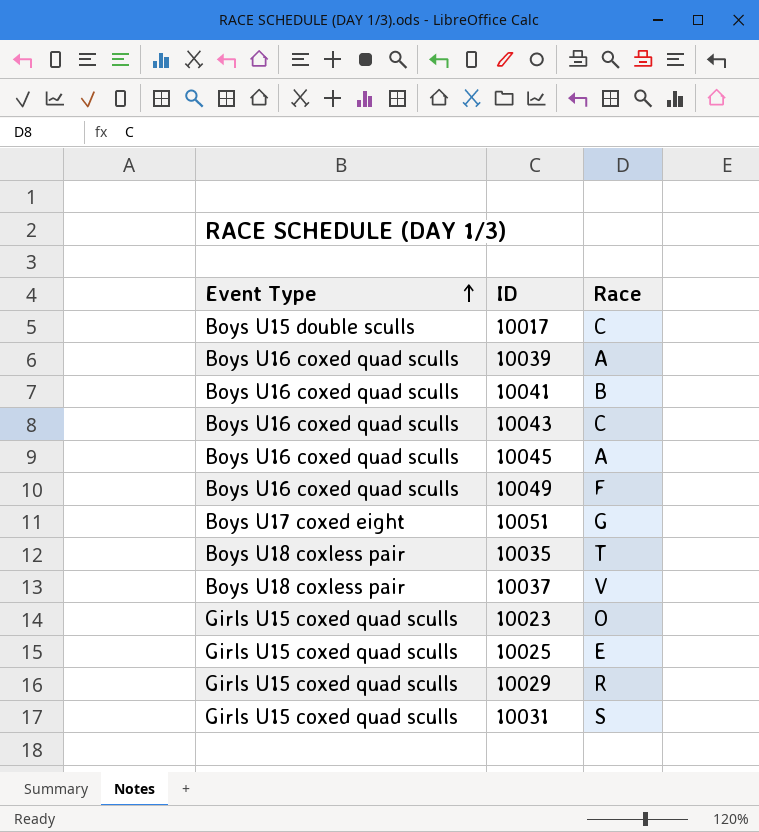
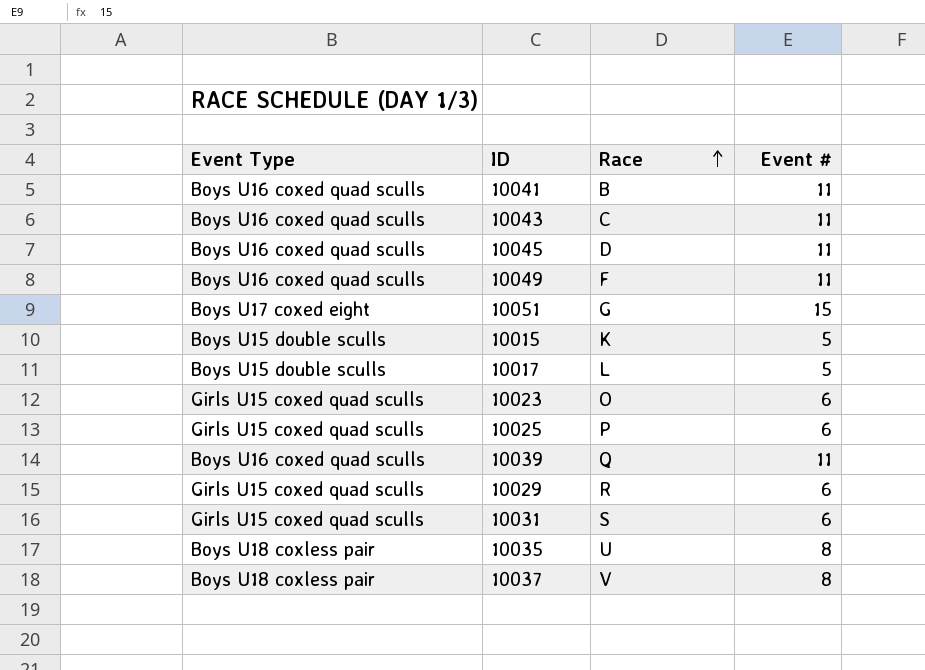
row order: Event Type ascending -> Race ascending
column Event # | position: none -> 4
10045 | Race: A -> D
row 10015: none -> Boys U15 double sculls | K | 5
10017 | Race: C -> L
10025 | Race: E -> P
10039 | Race: A -> Q
10035 | Race: T -> U

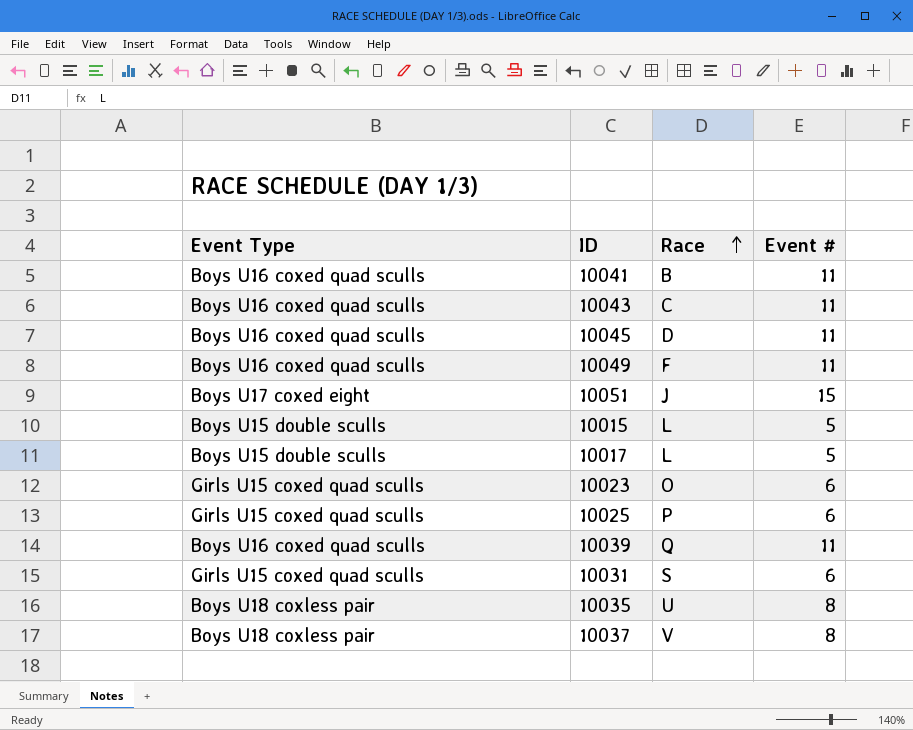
row 10029: Girls U15 coxed quad sculls | R | 6 -> none
10051 | Race: G -> J
10015 | Race: K -> L

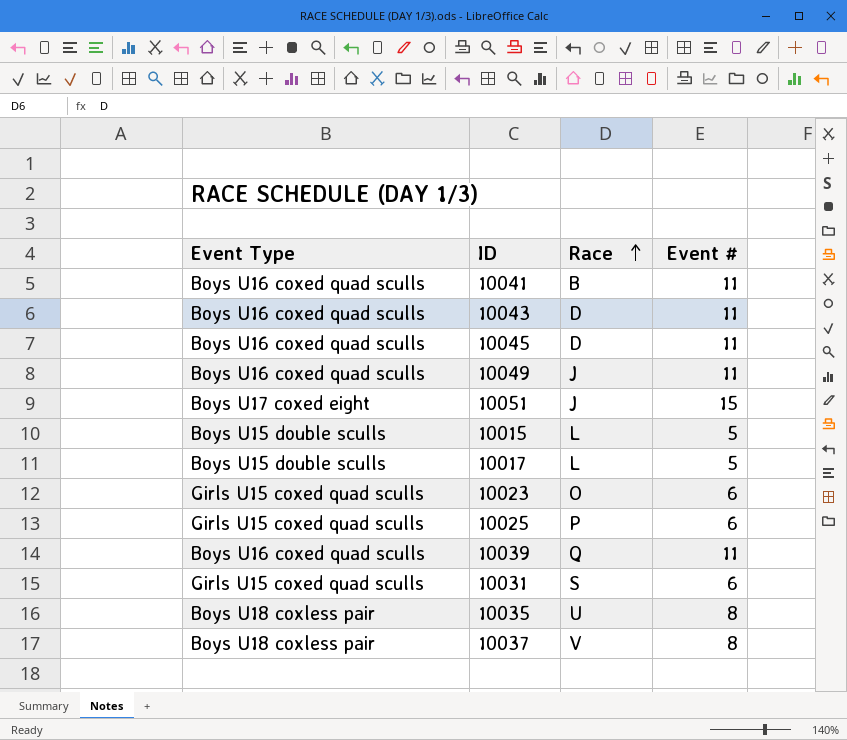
10043 | Race: C -> D
10049 | Race: F -> J

